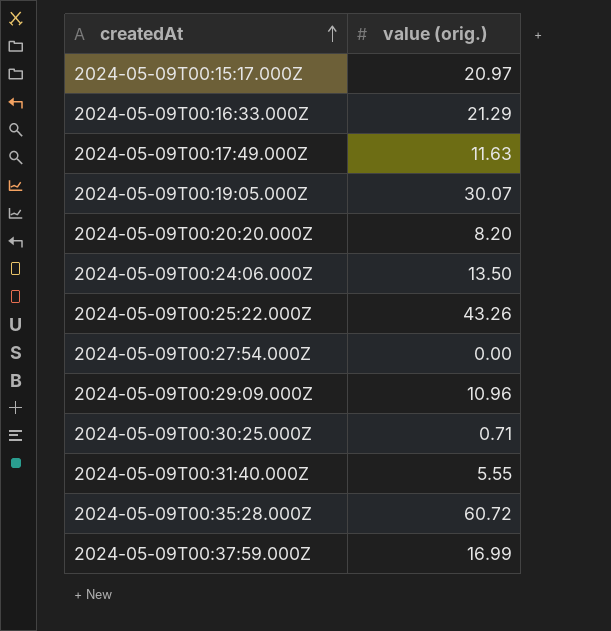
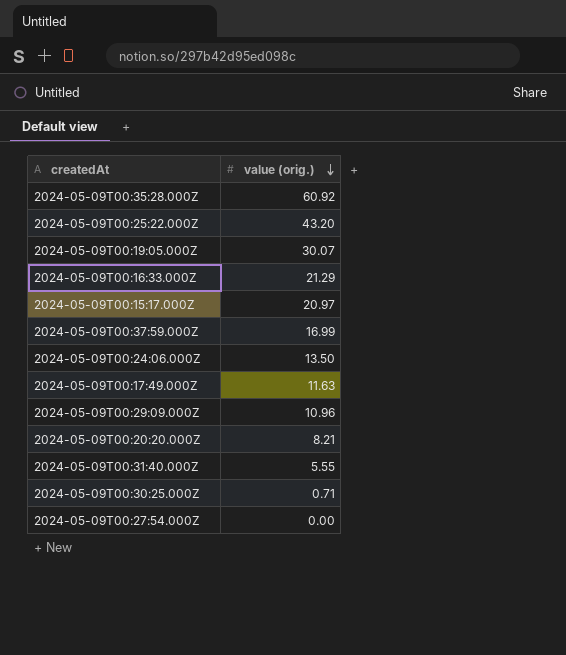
row order: createdAt ascending -> value (orig.) descending
2024-05-09T00:35:28.000Z | value (orig.): 60.72 -> 60.92
2024-05-09T00:25:22.000Z | value (orig.): 43.26 -> 43.20
2024-05-09T00:20:20.000Z | value (orig.): 8.20 -> 8.21

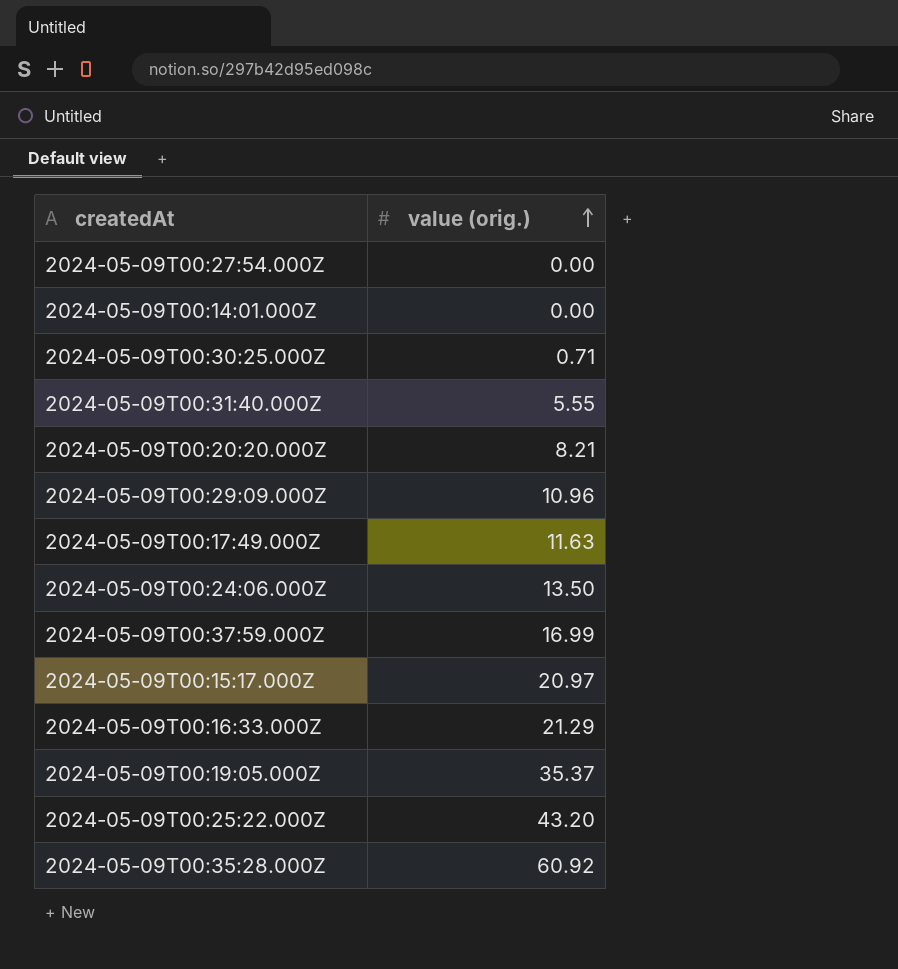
row order: value (orig.) descending -> value (orig.) ascending
row 2024-05-09T00:14:01.000Z: none -> 0.00
2024-05-09T00:19:05.000Z | value (orig.): 30.07 -> 35.37

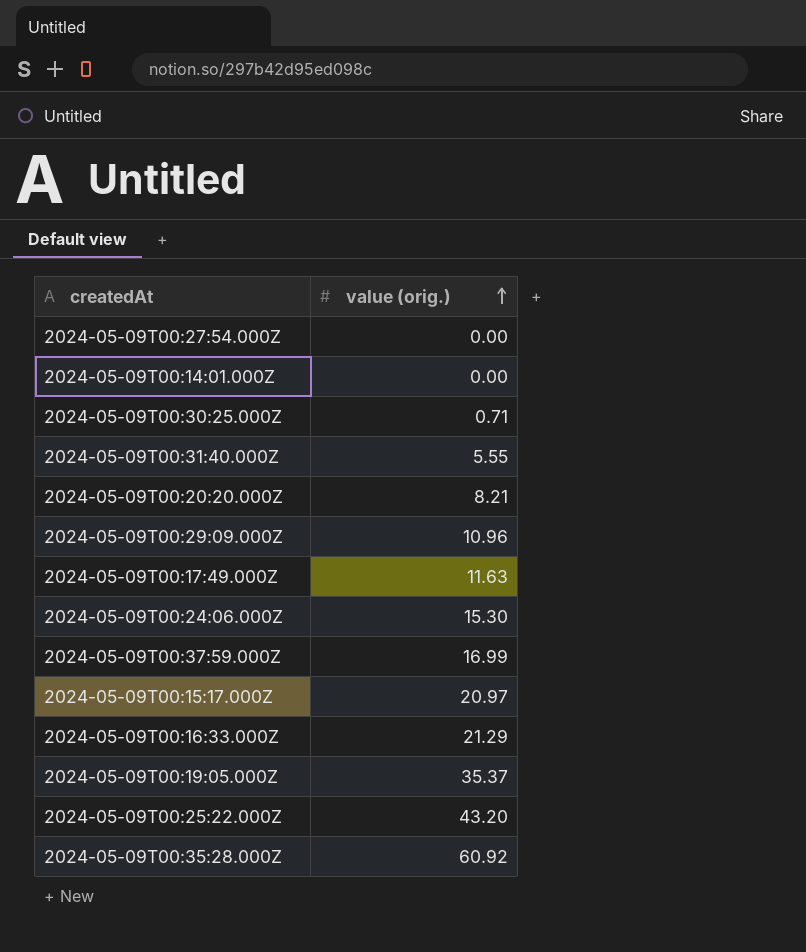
2024-05-09T00:24:06.000Z | value (orig.): 13.50 -> 15.30

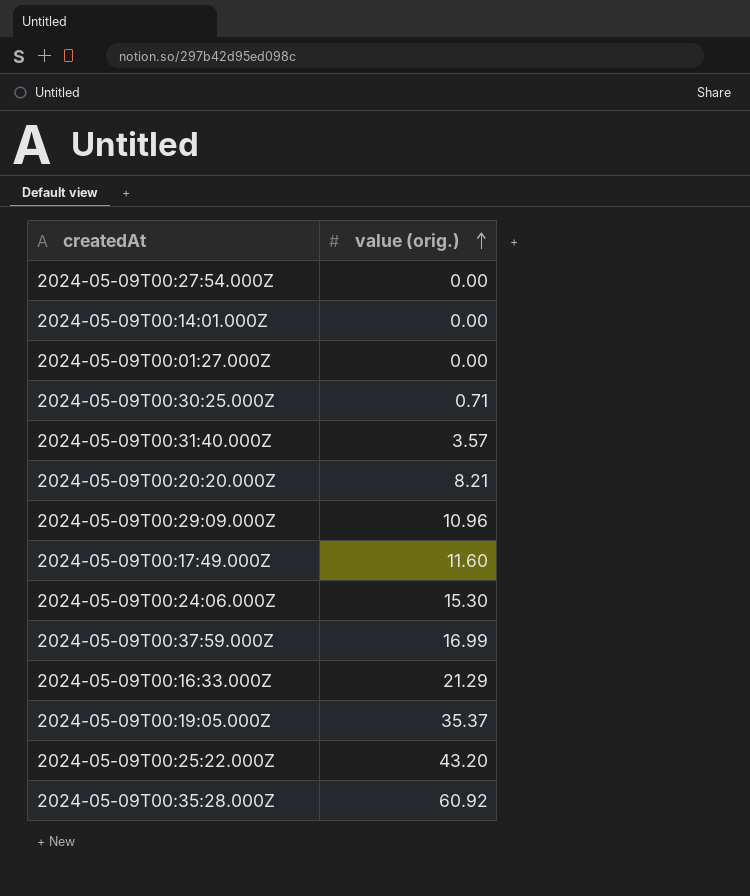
row 2024-05-09T00:15:17.000Z: 20.97 -> none
row 2024-05-09T00:01:27.000Z: none -> 0.00
2024-05-09T00:31:40.000Z | value (orig.): 5.55 -> 3.57
2024-05-09T00:17:49.000Z | value (orig.): 11.63 -> 11.60

